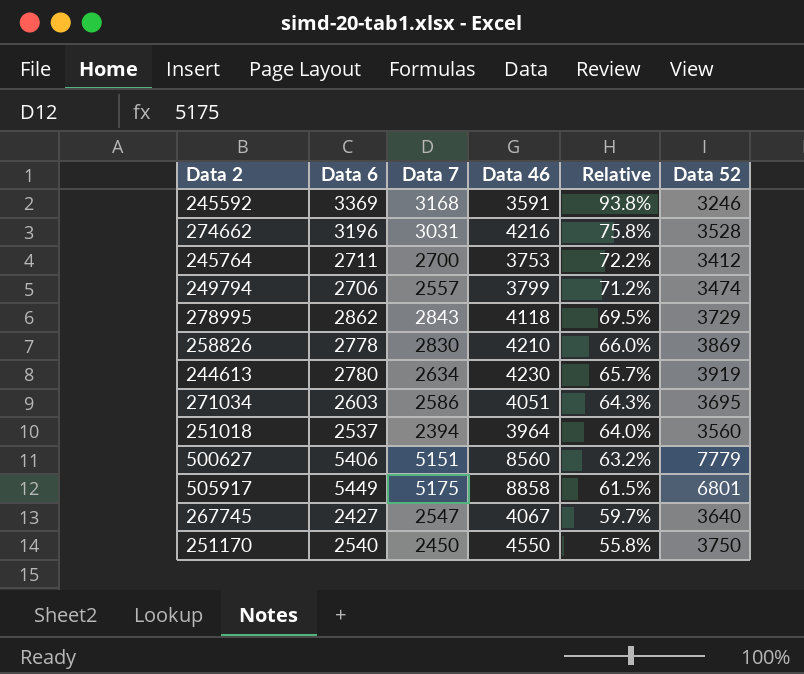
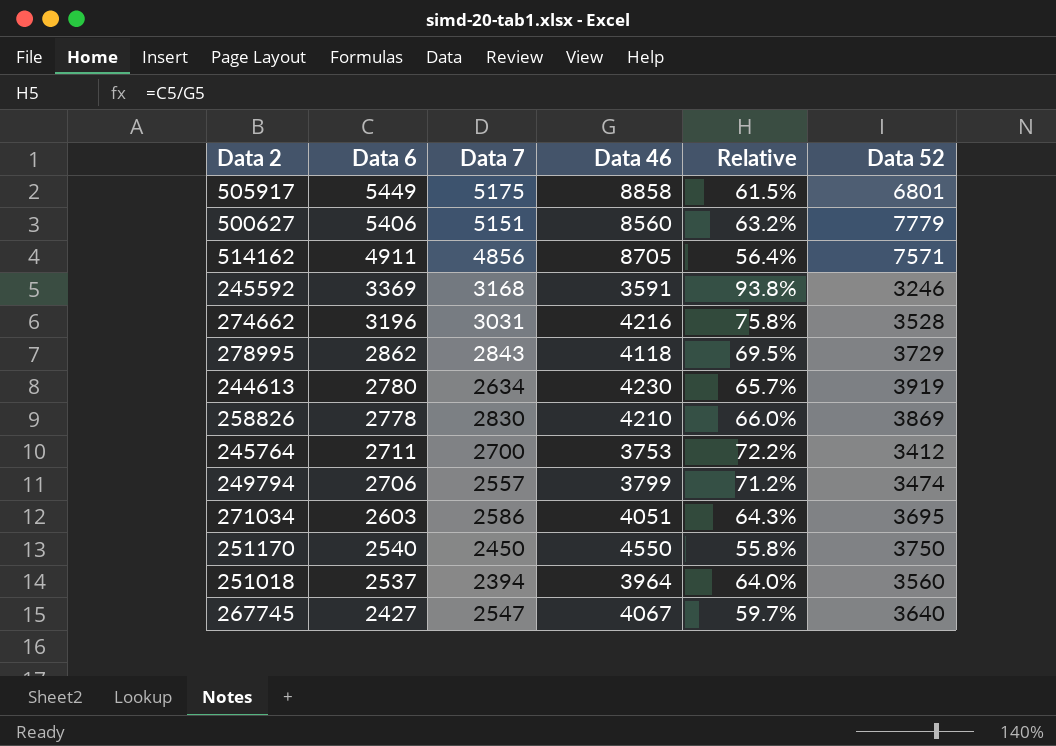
row order: Relative descending -> Data 6 descending
row 514162: none -> 4911 | 4856 | 8705 | 56.4% | 7571

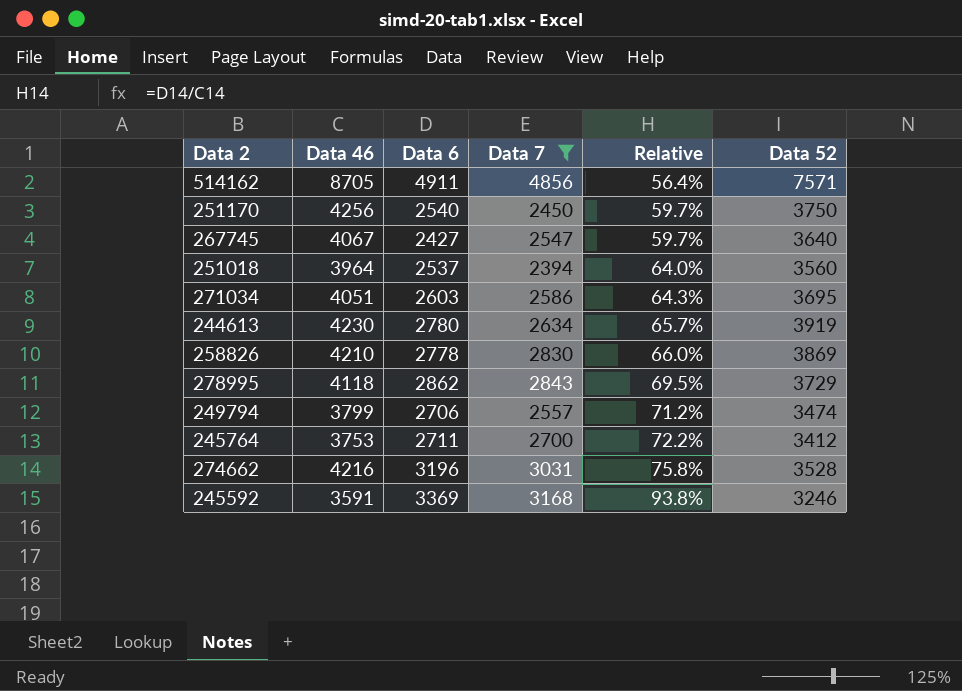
filter: none -> Data 7 <= 4856
row order: Data 6 descending -> Relative ascending
column Data 46 | position: 4 -> 2
251170 | Data 46: 4550 -> 4256
251170 | Relative: 55.8% -> 59.7%

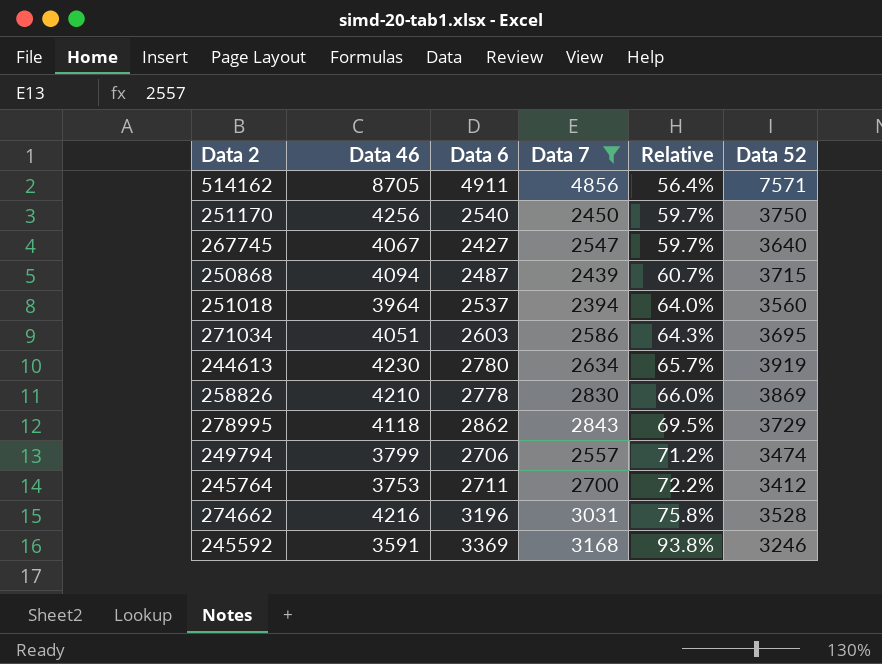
row 250868: none -> 4094 | 2487 | 2439 | 60.7% | 3715

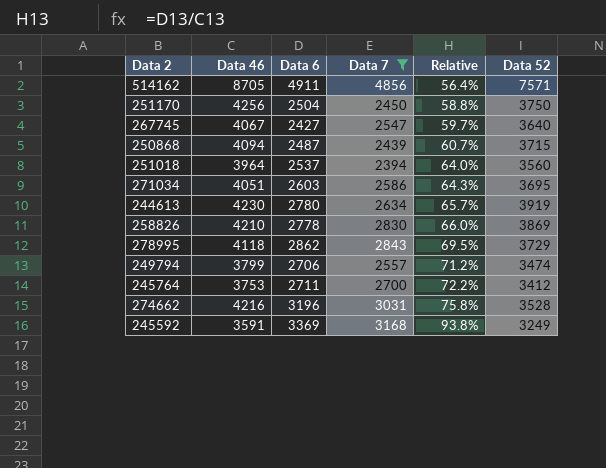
251170 | Data 6: 2540 -> 2504
251170 | Relative: 59.7% -> 58.8%
245592 | Data 52: 3246 -> 3249

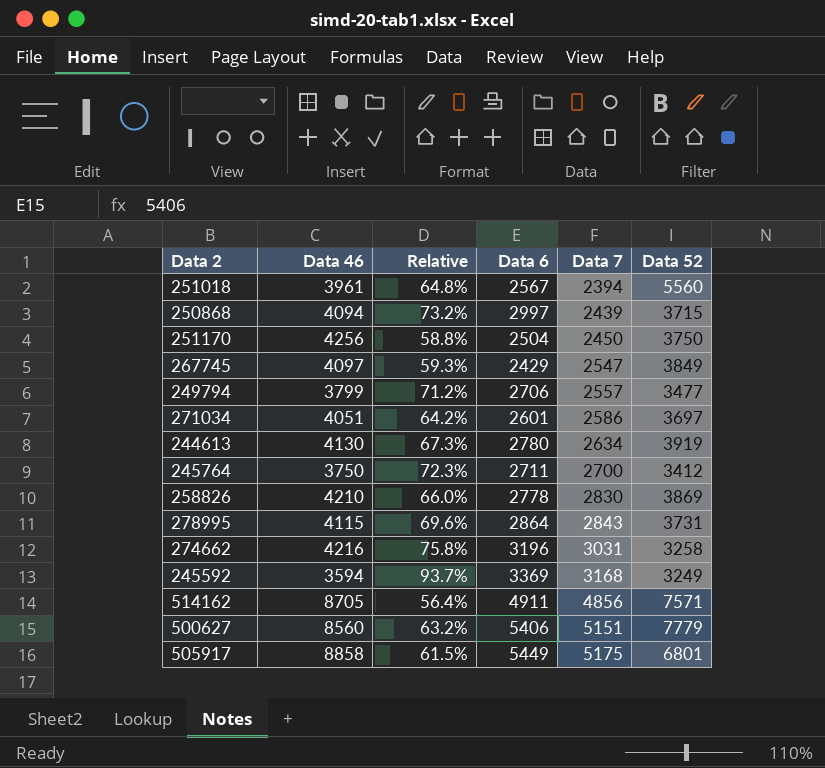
filter: Data 7 <= 4856 -> none
row order: Relative ascending -> Data 7 ascending
column Relative | position: 5 -> 3
251018 | Data 46: 3964 -> 3961
251018 | Relative: 64.0% -> 64.8%
251018 | Data 6: 2537 -> 2567
251018 | Data 52: 3560 -> 5560
250868 | Relative: 60.7% -> 73.2%
250868 | Data 6: 2487 -> 2997
267745 | Data 46: 4067 -> 4097
267745 | Relative: 59.7% -> 59.3%
267745 | Data 6: 2427 -> 2429
267745 | Data 52: 3640 -> 3849
249794 | Data 52: 3474 -> 3477
271034 | Relative: 64.3% -> 64.2%
271034 | Data 6: 2603 -> 2601
271034 | Data 52: 3695 -> 3697
244613 | Data 46: 4230 -> 4130
244613 | Relative: 65.7% -> 67.3%
245764 | Data 46: 3753 -> 3750
245764 | Relative: 72.2% -> 72.3%
278995 | Data 46: 4118 -> 4115
278995 | Relative: 69.5% -> 69.6%
278995 | Data 6: 2862 -> 2864
278995 | Data 52: 3729 -> 3731
274662 | Data 52: 3528 -> 3258
245592 | Data 46: 3591 -> 3594
245592 | Relative: 93.8% -> 93.7%

